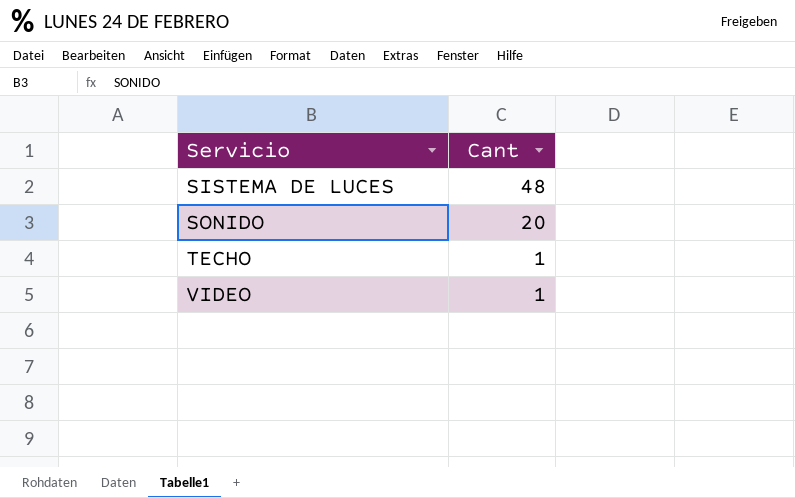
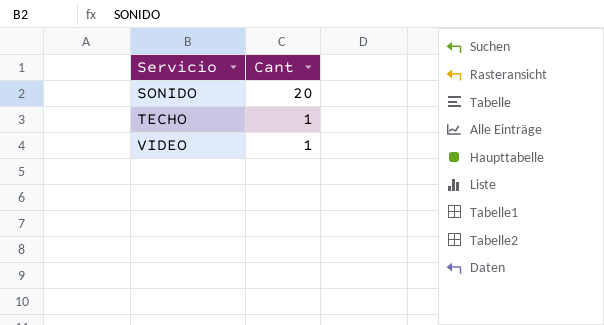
row SISTEMA DE LUCES: 48 -> none

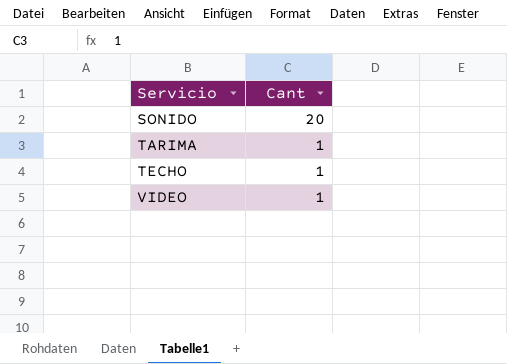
row TARIMA: none -> 1

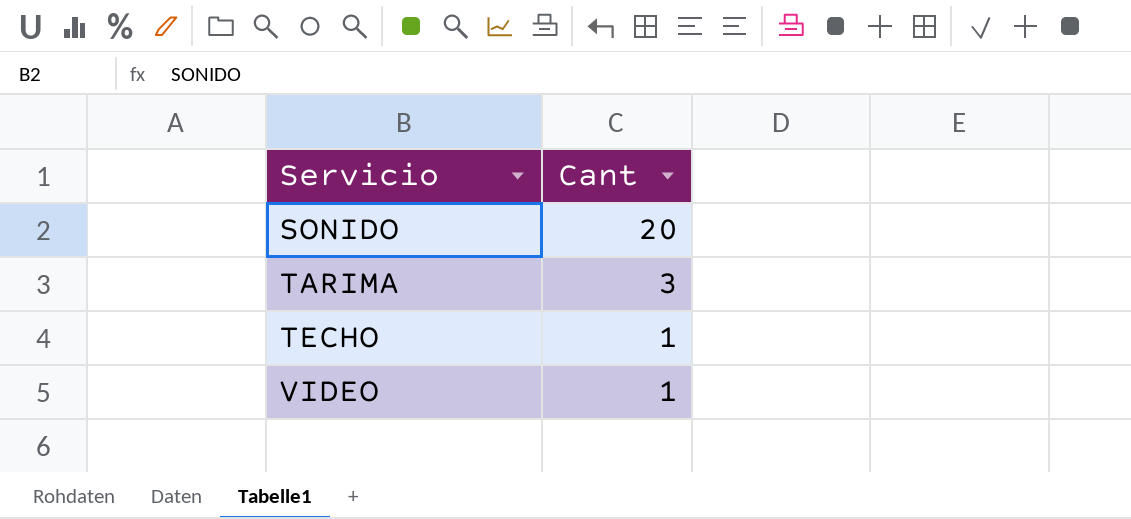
TARIMA | Cant: 1 -> 3

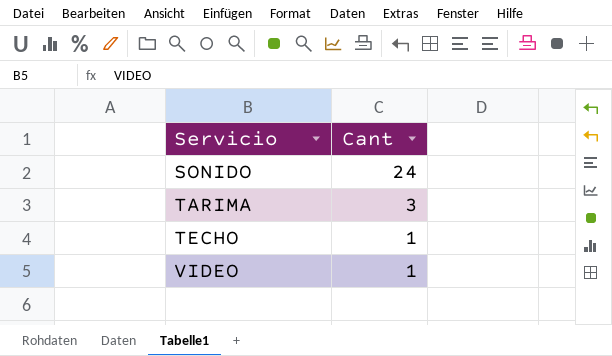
SONIDO | Cant: 20 -> 24

